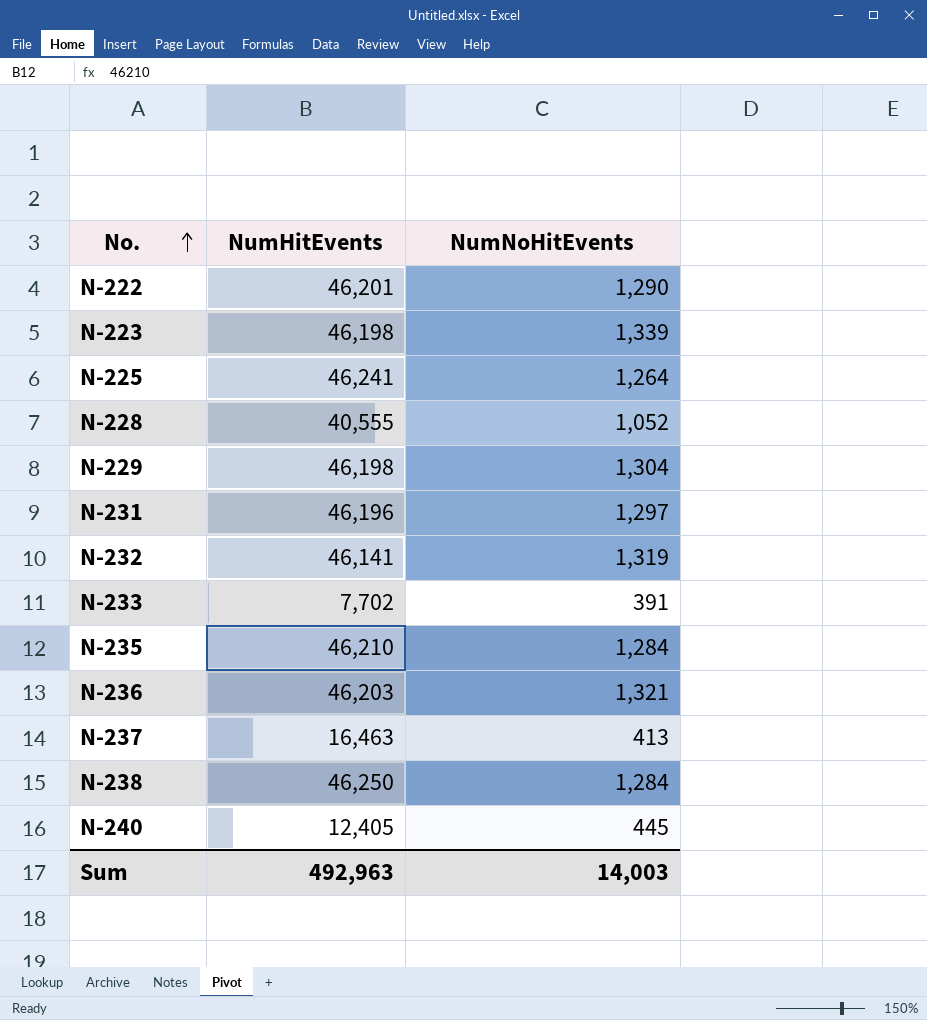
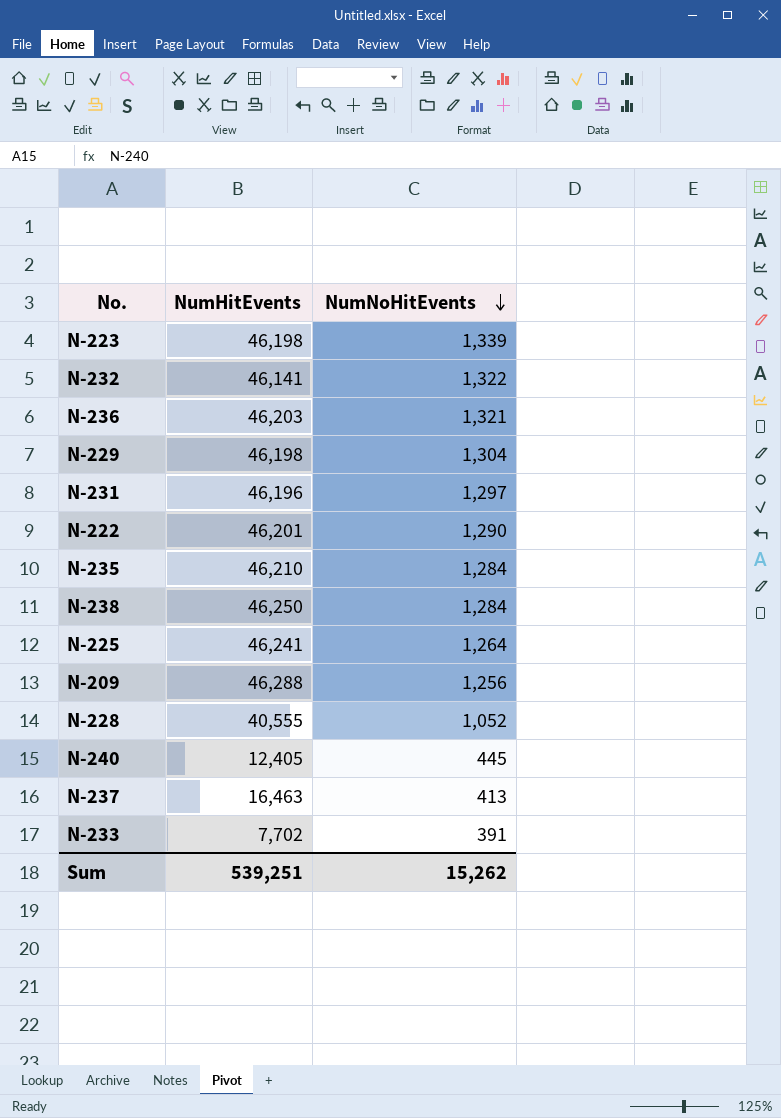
row order: No. ascending -> NumNoHitEvents descending
N-232 | NumNoHitEvents: 1,319 -> 1,322
row N-209: none -> 46,288 | 1,256
Sum | NumHitEvents: 492,963 -> 539,251
Sum | NumNoHitEvents: 14,003 -> 15,262

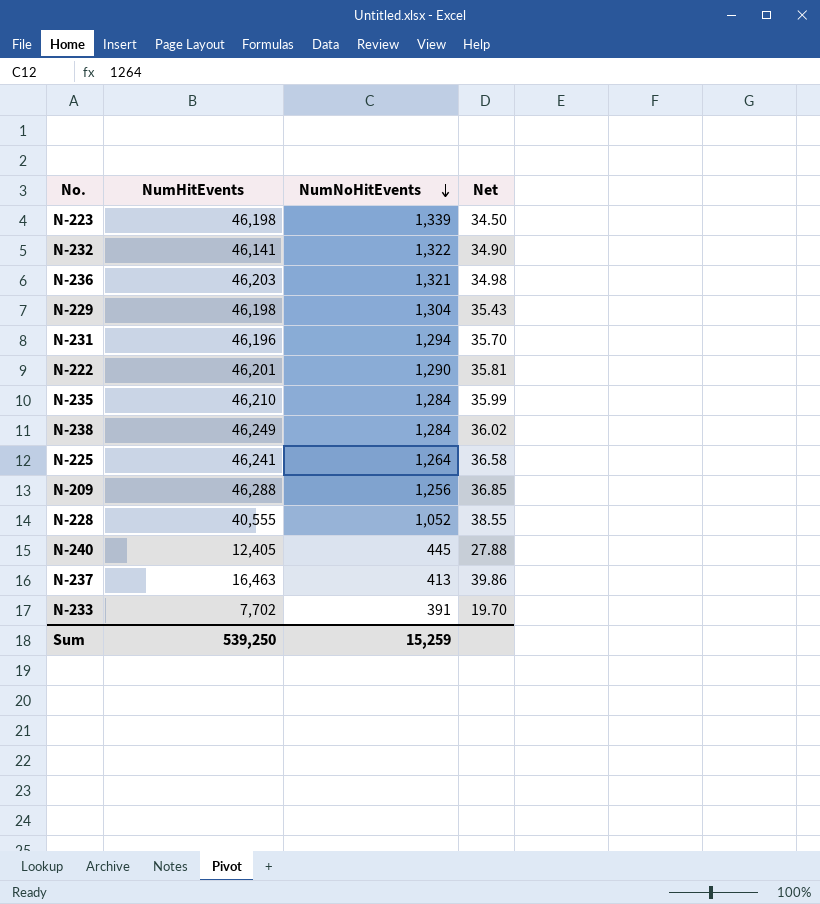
column Net | formula: none -> [NumHitEvents] / [NumNoHitEvents]
N-231 | NumNoHitEvents: 1,297 -> 1,294
N-238 | NumHitEvents: 46,250 -> 46,249
Sum | NumHitEvents: 539,251 -> 539,250
Sum | NumNoHitEvents: 15,262 -> 15,259

